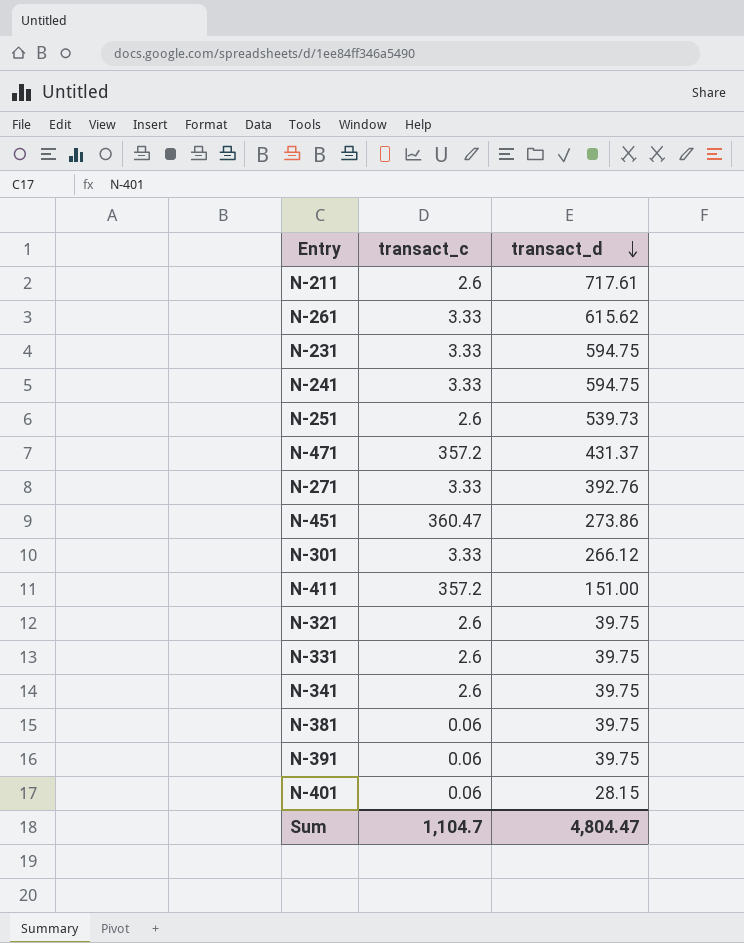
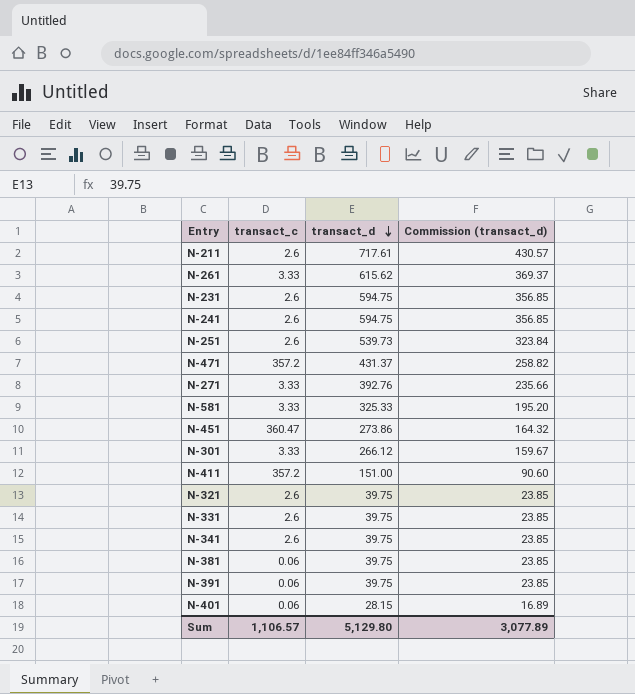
column Commission (transact_d) | formula: none -> [transact_d] * 0.6
N-231 | transact_c: 3.33 -> 2.6
N-241 | transact_c: 3.33 -> 2.6
row N-581: none -> 3.33 | 325.33 | 195.20
Sum | transact_c: 1,104.7 -> 1,106.57
Sum | transact_d: 4,804.47 -> 5,129.80

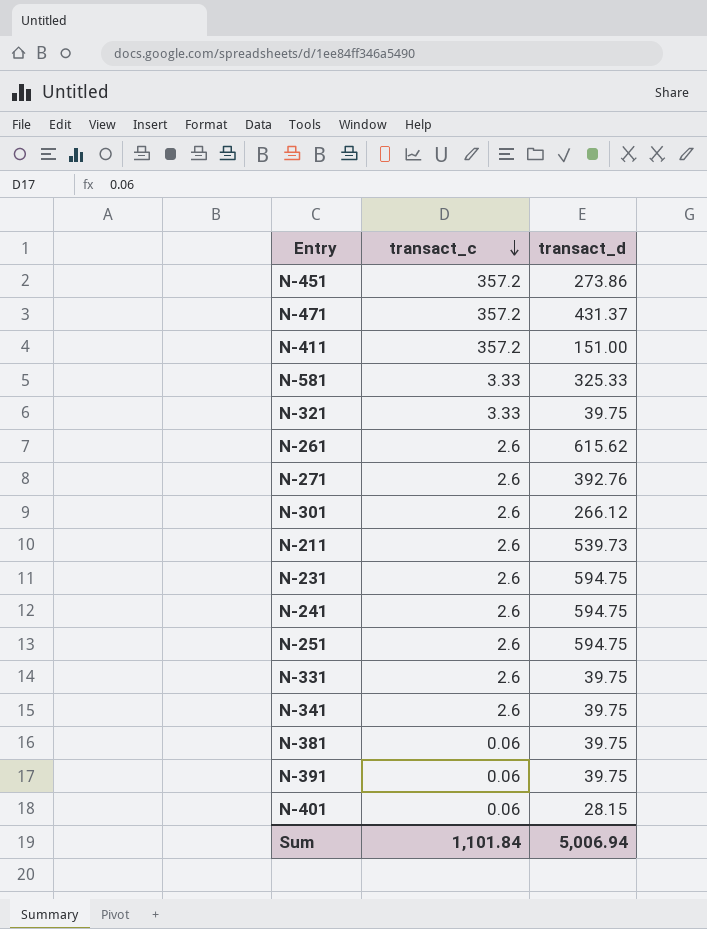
row order: transact_d descending -> transact_c descending
column Commission (transact_d) | formula: [transact_d] * 0.6 -> none
N-451 | transact_c: 360.47 -> 357.2
N-321 | transact_c: 2.6 -> 3.33
N-261 | transact_c: 3.33 -> 2.6
N-271 | transact_c: 3.33 -> 2.6
N-301 | transact_c: 3.33 -> 2.6
N-211 | transact_d: 717.61 -> 539.73
N-251 | transact_d: 539.73 -> 594.75
Sum | transact_c: 1,106.57 -> 1,101.84
Sum | transact_d: 5,129.80 -> 5,006.94

